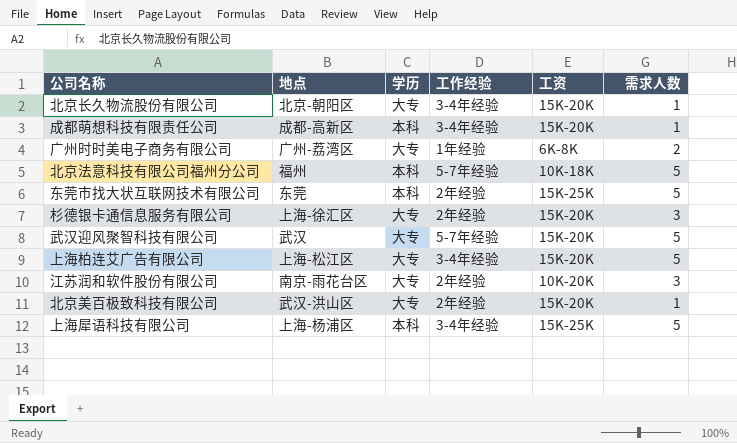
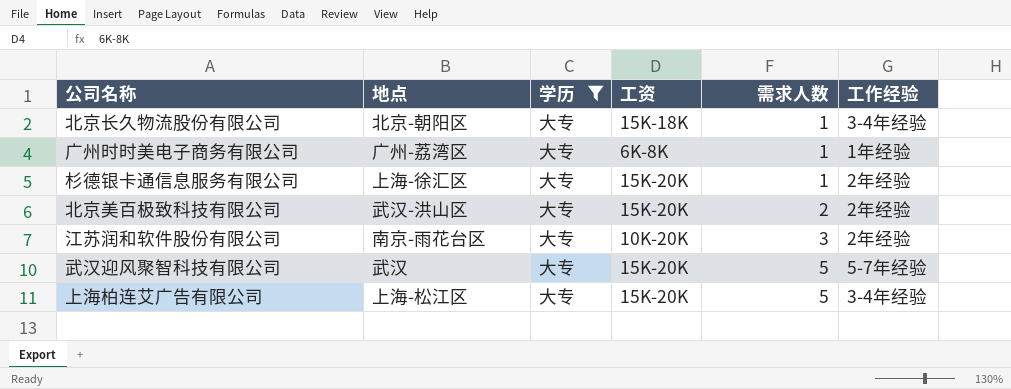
filter: none -> 学历 = 大专
row order: none -> 需求人数 ascending
column 工作经验 | position: 4 -> 6
北京长久物流股份有限公司 | 工资: 15K-20K -> 15K-18K
广州时时美电子商务有限公司 | 需求人数: 2 -> 1
杉德银卡通信息服务有限公司 | 需求人数: 3 -> 1
北京美百极致科技有限公司 | 需求人数: 1 -> 2

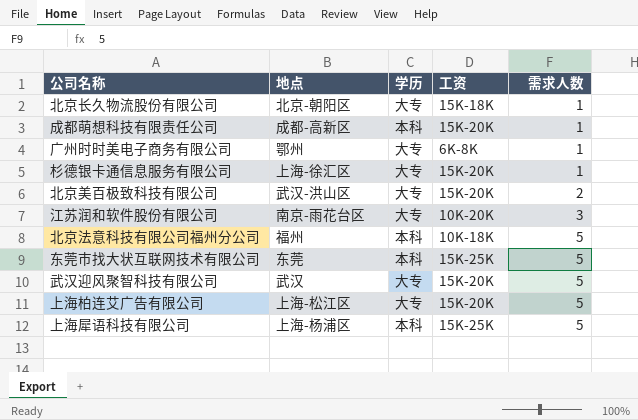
filter: 学历 = 大专 -> none
column 工作经验 | position: 6 -> none
广州时时美电子商务有限公司 | 地点: 广州-荔湾区 -> 鄂州

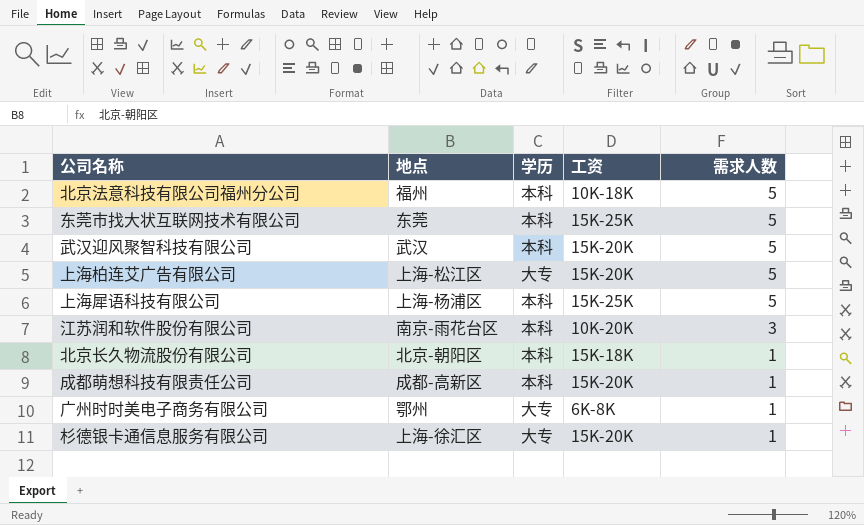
row order: 需求人数 ascending -> 需求人数 descending
row 北京美百极致科技有限公司: 武汉-洪山区 | 大专 | 15K-20K | 2 -> none
武汉迎风聚智科技有限公司 | 学历: 大专 -> 本科
江苏润和软件股份有限公司 | 学历: 大专 -> 本科
北京长久物流股份有限公司 | 学历: 大专 -> 本科

